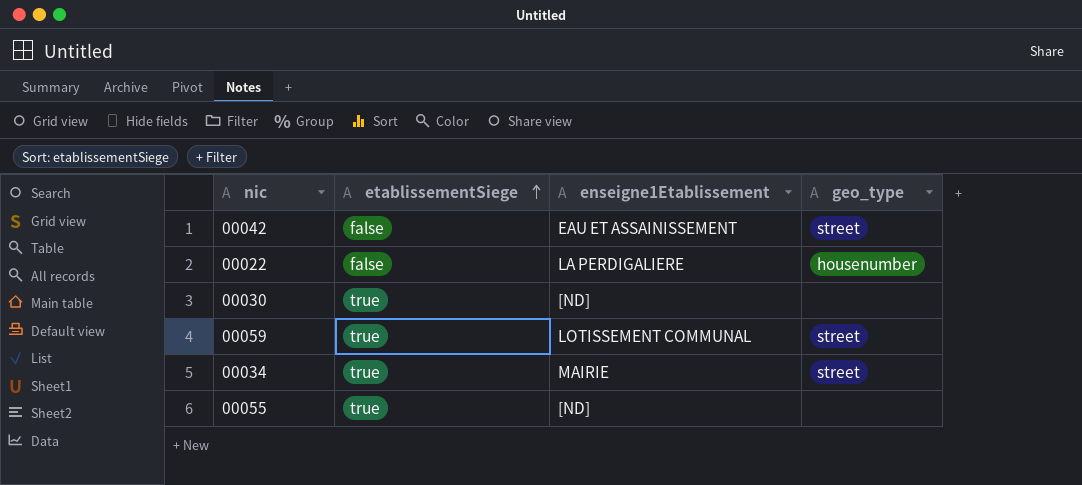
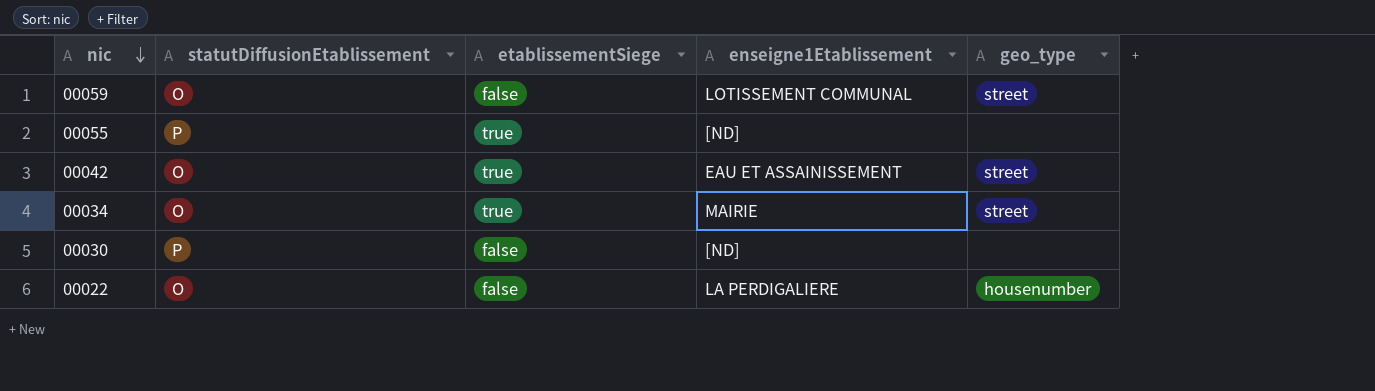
row order: etablissementSiege ascending -> nic descending
column statutDiffusionEtablissement | position: none -> 2
00059 | etablissementSiege: true -> false
00042 | etablissementSiege: false -> true
00030 | etablissementSiege: true -> false

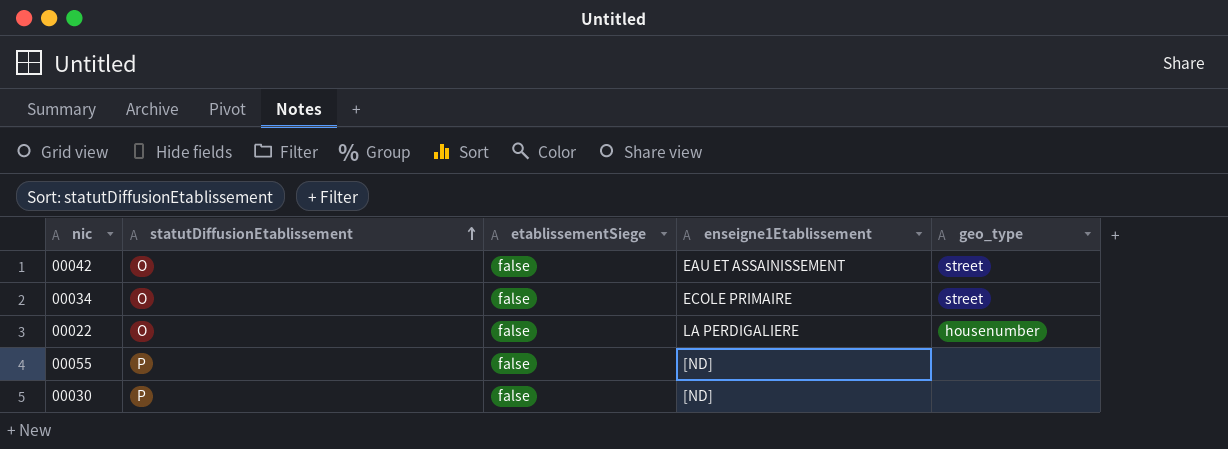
row order: nic descending -> statutDiffusionEtablissement ascending
row 00059: O | false | LOTISSEMENT COMMUNAL | street -> none
00042 | etablissementSiege: true -> false
00034 | etablissementSiege: true -> false
00034 | enseigne1Etablissement: MAIRIE -> ECOLE PRIMAIRE
00055 | etablissementSiege: true -> false

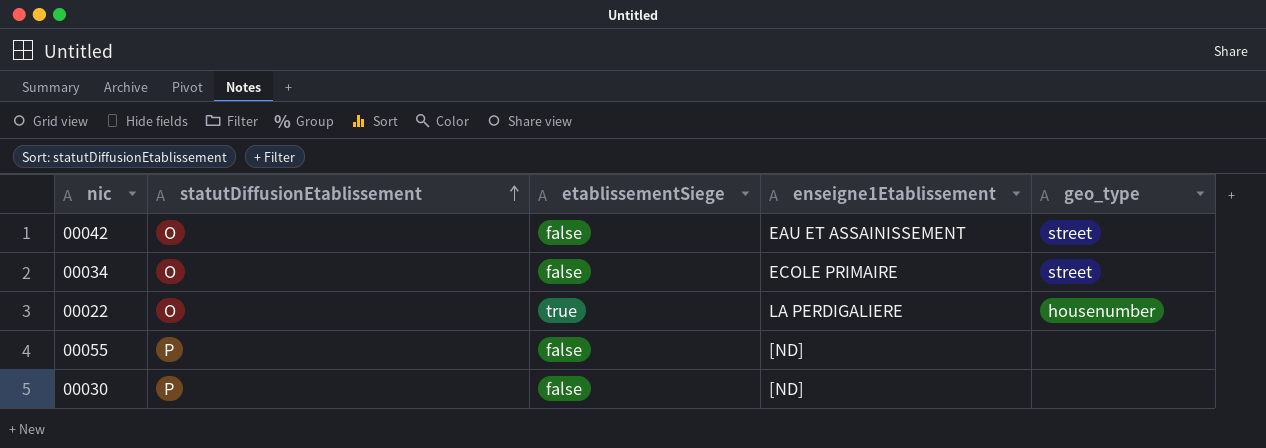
00022 | etablissementSiege: false -> true

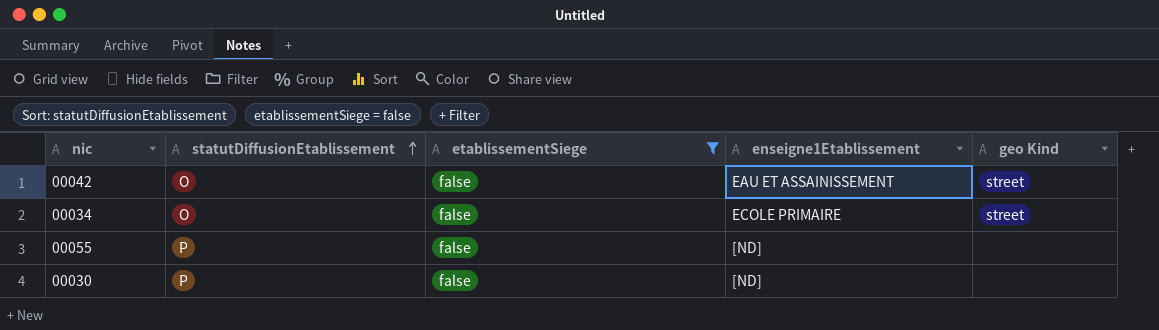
filter: none -> etablissementSiege = false
column name: geo_type -> geo Kind

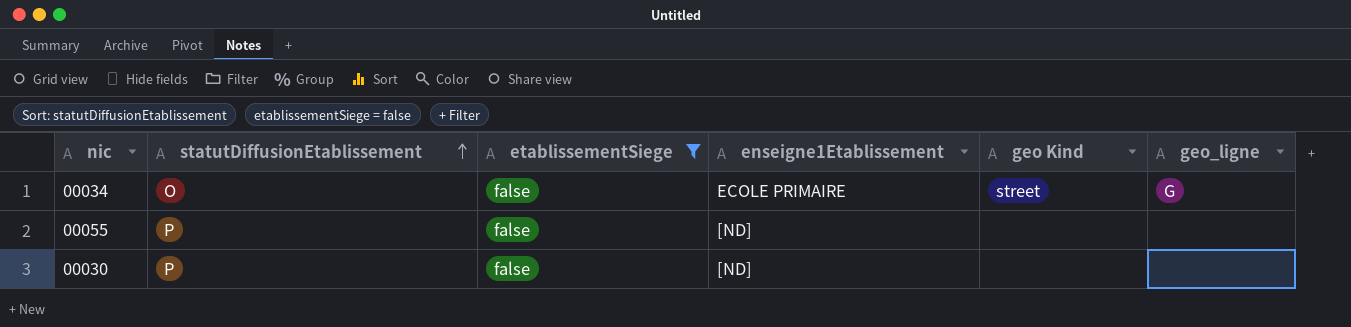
column geo_ligne | position: none -> 6
row 00042: O | false | EAU ET ASSAINISSEMENT | street -> none

